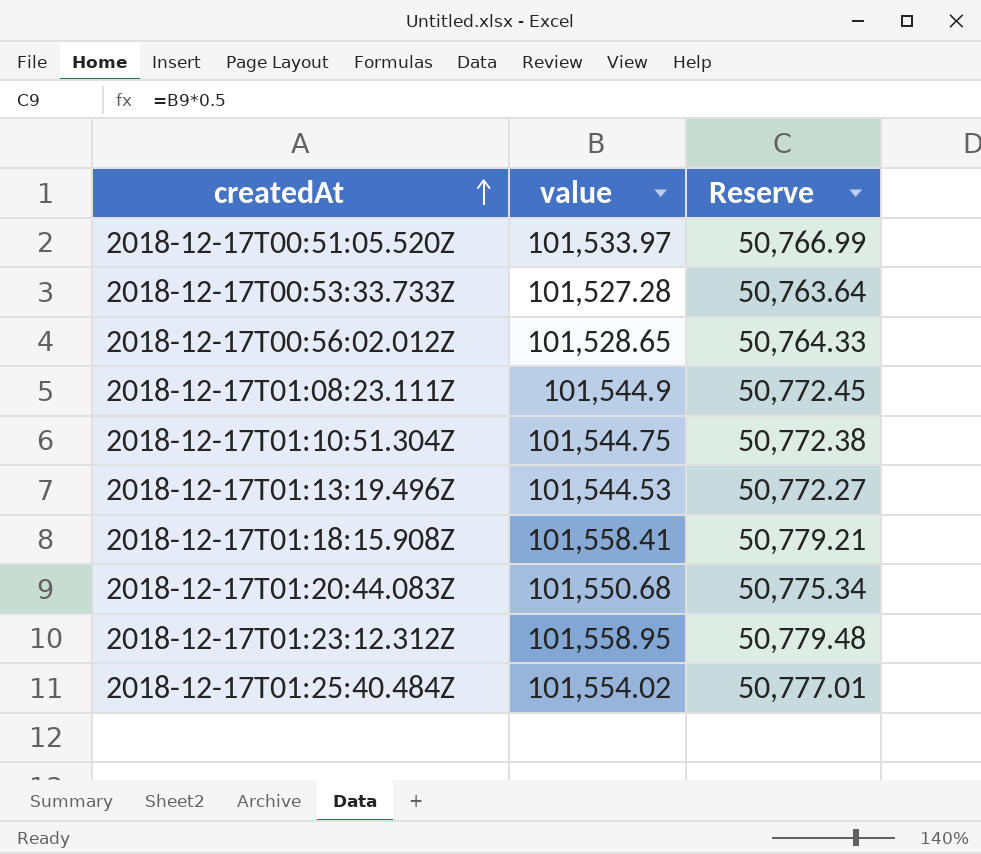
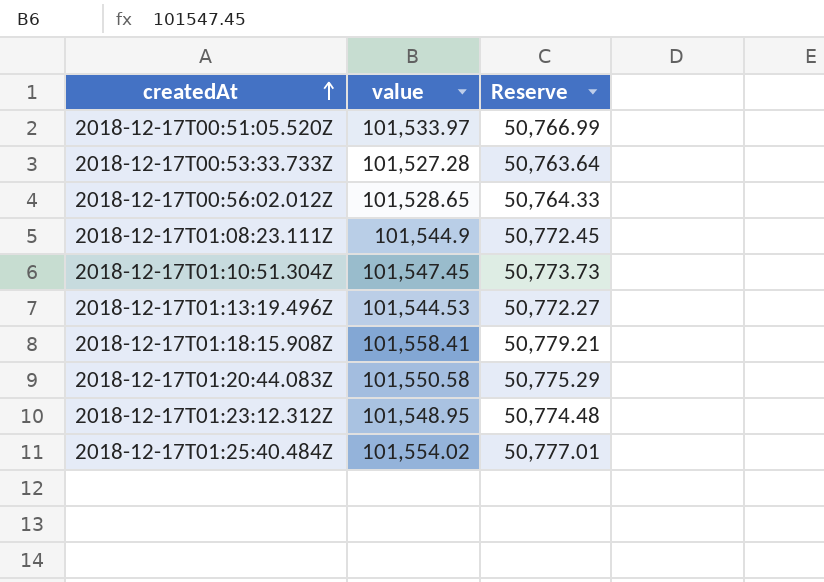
2018-12-17T01:10:51.304Z | value: 101,544.75 -> 101,547.45
2018-12-17T01:10:51.304Z | Reserve: 50,772.38 -> 50,773.73
2018-12-17T01:20:44.083Z | value: 101,550.68 -> 101,550.58
2018-12-17T01:20:44.083Z | Reserve: 50,775.34 -> 50,775.29
2018-12-17T01:23:12.312Z | value: 101,558.95 -> 101,548.95
2018-12-17T01:23:12.312Z | Reserve: 50,779.48 -> 50,774.48

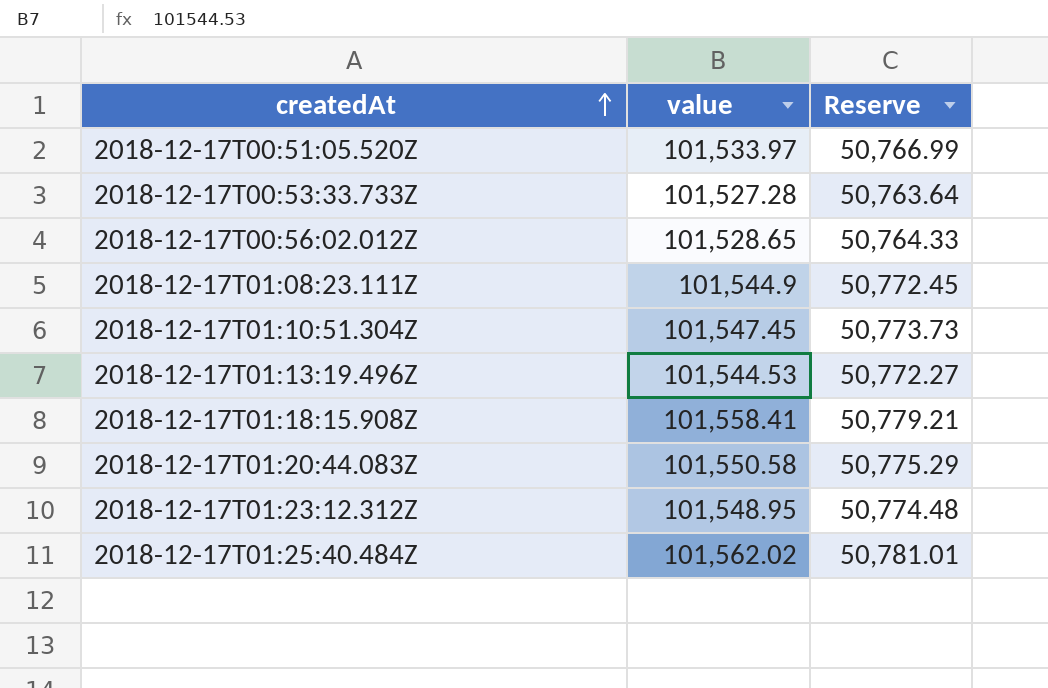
2018-12-17T01:25:40.484Z | value: 101,554.02 -> 101,562.02
2018-12-17T01:25:40.484Z | Reserve: 50,777.01 -> 50,781.01

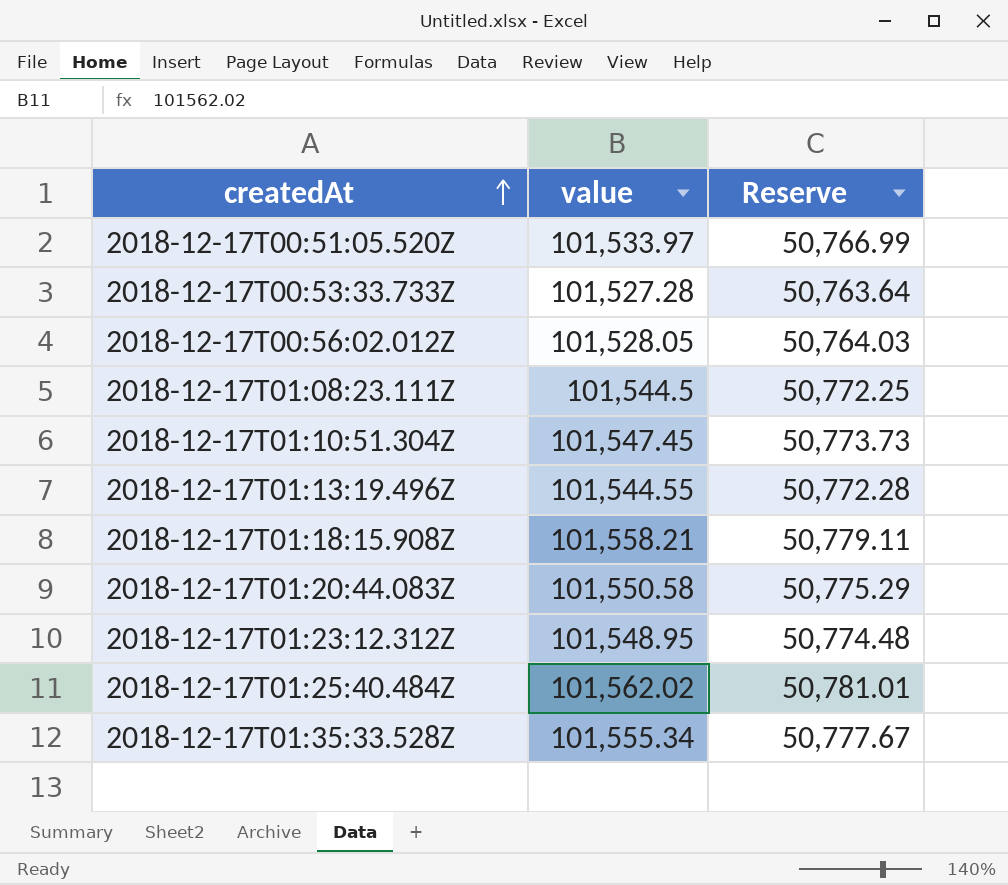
2018-12-17T00:56:02.012Z | value: 101,528.65 -> 101,528.05
2018-12-17T00:56:02.012Z | Reserve: 50,764.33 -> 50,764.03
2018-12-17T01:08:23.111Z | value: 101,544.9 -> 101,544.5
2018-12-17T01:08:23.111Z | Reserve: 50,772.45 -> 50,772.25
2018-12-17T01:13:19.496Z | value: 101,544.53 -> 101,544.55
2018-12-17T01:13:19.496Z | Reserve: 50,772.27 -> 50,772.28
2018-12-17T01:18:15.908Z | value: 101,558.41 -> 101,558.21
2018-12-17T01:18:15.908Z | Reserve: 50,779.21 -> 50,779.11
row 2018-12-17T01:35:33.528Z: none -> 101,555.34 | 50,777.67

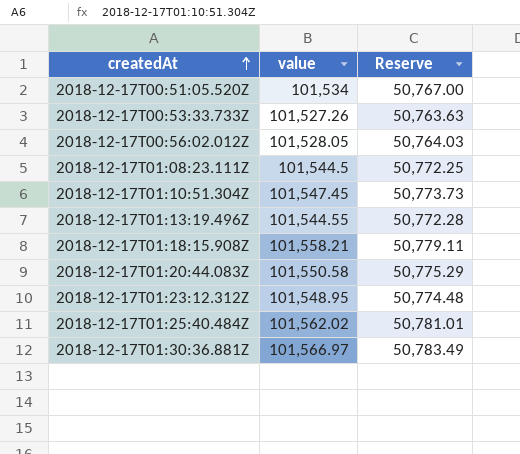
row 2018-12-17T01:35:33.528Z: 101,555.34 | 50,777.67 -> none
2018-12-17T00:51:05.520Z | value: 101,533.97 -> 101,534
2018-12-17T00:51:05.520Z | Reserve: 50,766.99 -> 50,767.00
2018-12-17T00:53:33.733Z | value: 101,527.28 -> 101,527.26
2018-12-17T00:53:33.733Z | Reserve: 50,763.64 -> 50,763.63
row 2018-12-17T01:30:36.881Z: none -> 101,566.97 | 50,783.49

